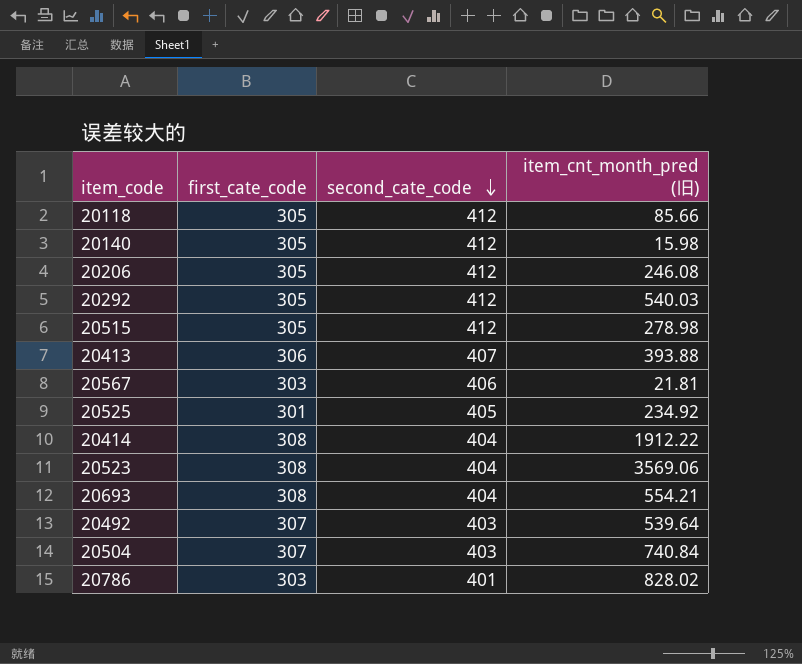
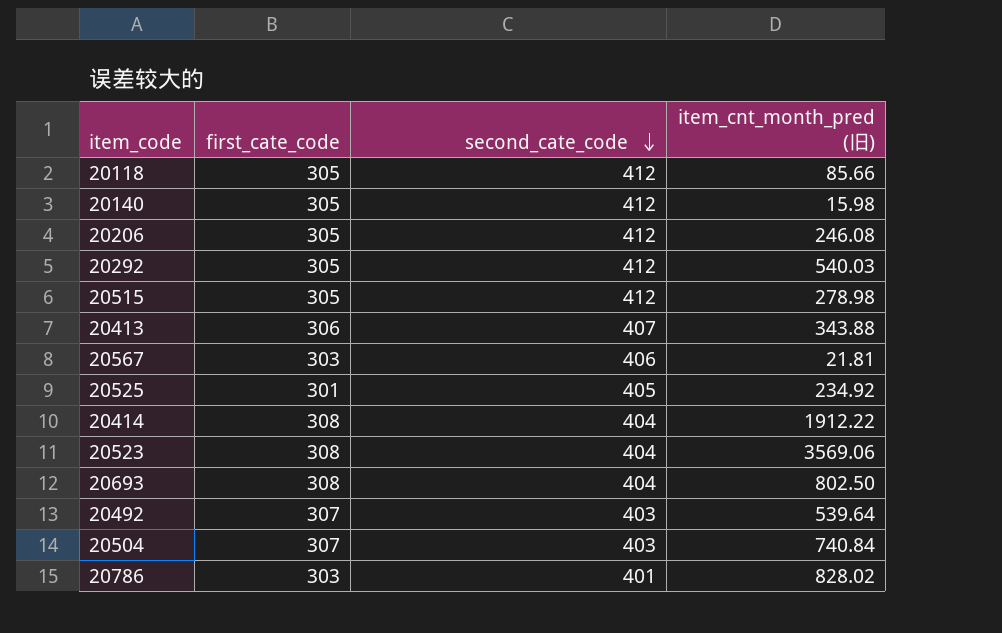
20413 | item_cnt_month_pred (旧): 393.88 -> 343.88
20693 | item_cnt_month_pred (旧): 554.21 -> 802.50

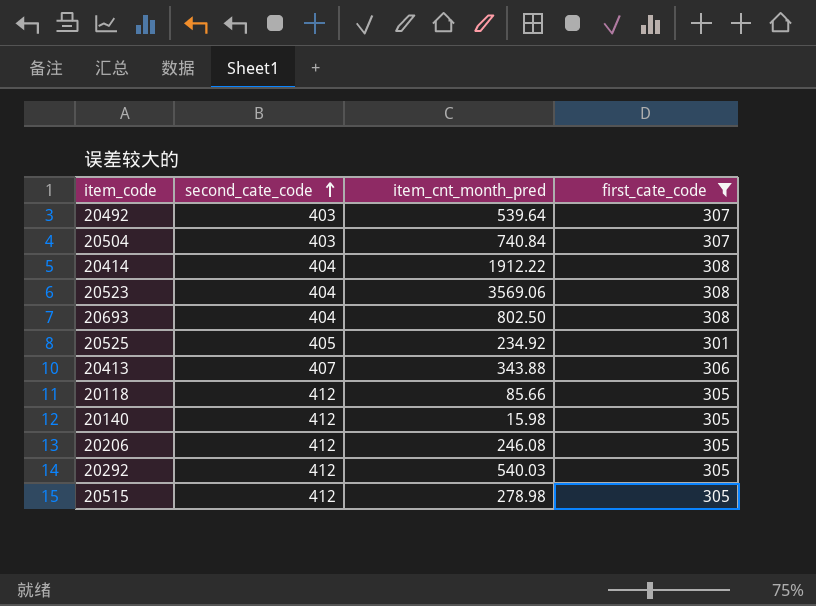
filter: none -> first_cate_code != 303
row order: second_cate_code descending -> second_cate_code ascending
column name: item_cnt_month_pred (旧) -> item_cnt_month_pred
column first_cate_code | position: 2 -> 4

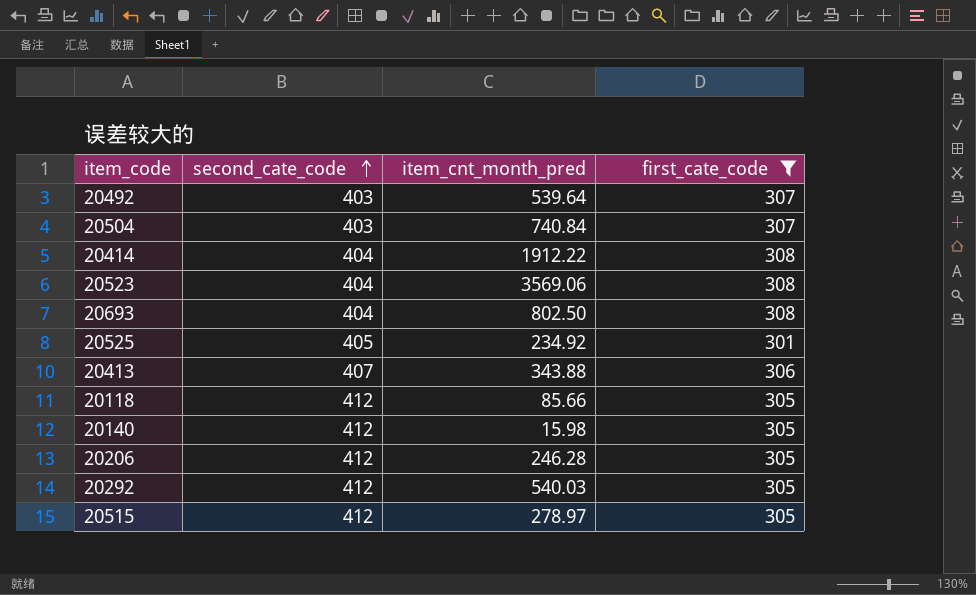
20206 | item_cnt_month_pred: 246.08 -> 246.28
20515 | item_cnt_month_pred: 278.98 -> 278.97

